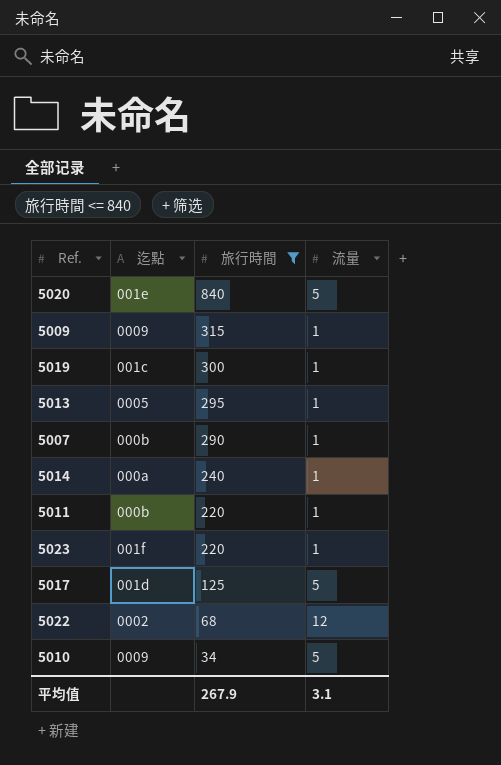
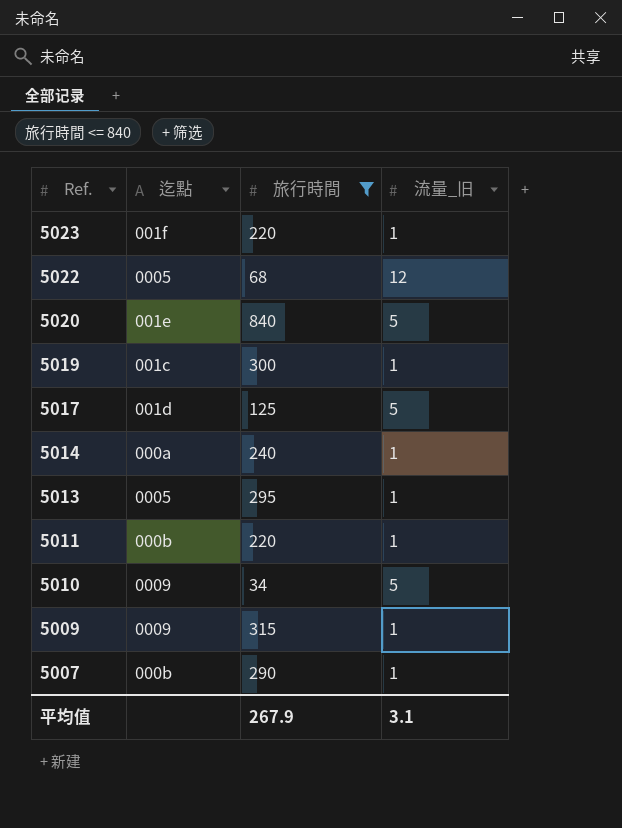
row order: 旅行時間 descending -> Ref. descending
column name: 流量 -> 流量_旧
5022 | 迄點: 0002 -> 0005

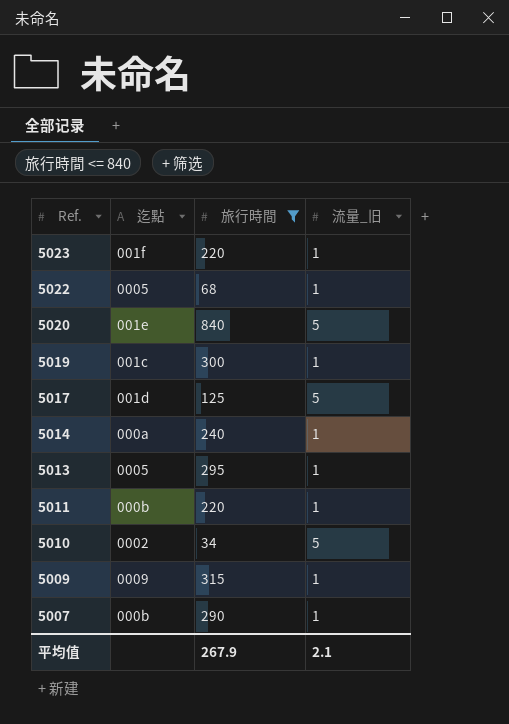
5022 | 流量_旧: 12 -> 1
5010 | 迄點: 0009 -> 0002
平均值 | 流量_旧: 3.1 -> 2.1

